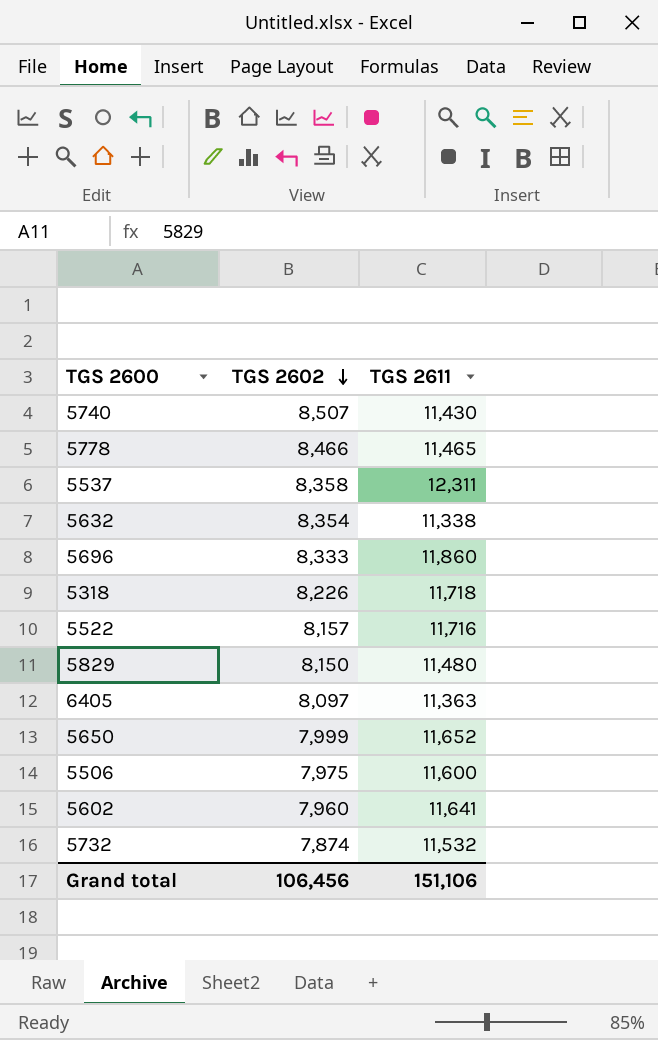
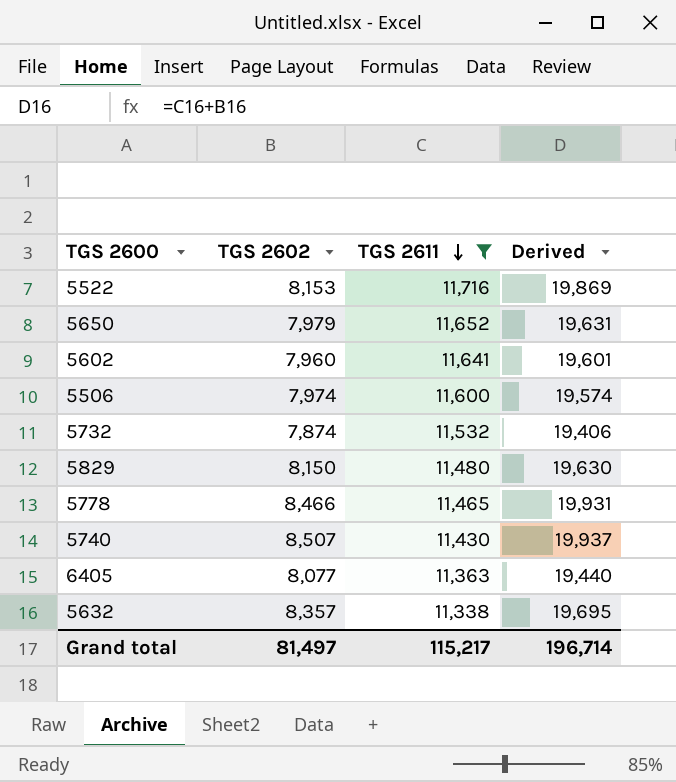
filter: none -> TGS 2611 <= 11,716
row order: TGS 2602 descending -> TGS 2611 descending
column Derived | formula: none -> [TGS 2602] + [TGS 2611]
5522 | TGS 2602: 8,157 -> 8,153
5650 | TGS 2602: 7,999 -> 7,979
5506 | TGS 2602: 7,975 -> 7,974
6405 | TGS 2602: 8,097 -> 8,077
5632 | TGS 2602: 8,354 -> 8,357
Grand total | TGS 2602: 106,456 -> 81,497
Grand total | TGS 2611: 151,106 -> 115,217

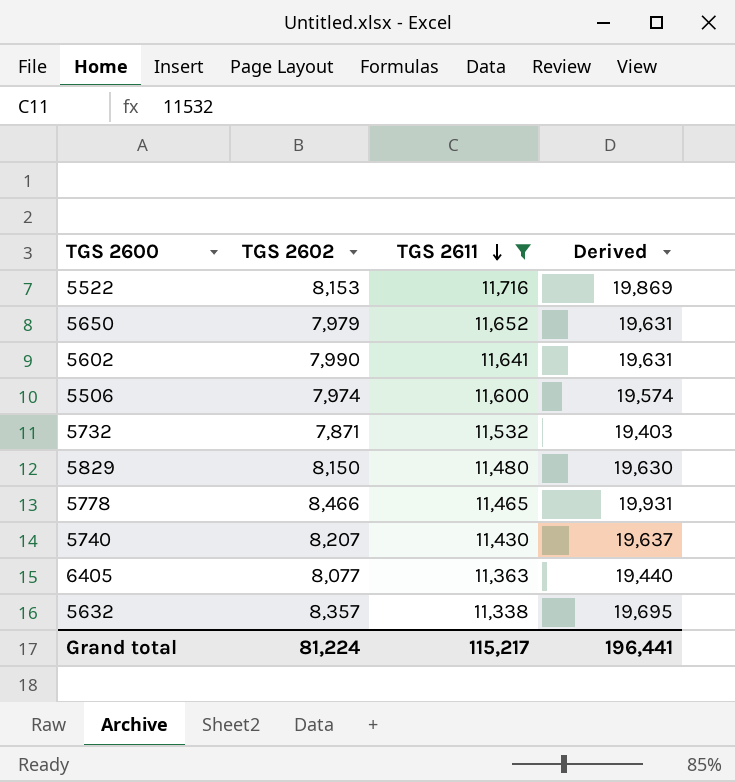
5602 | TGS 2602: 7,960 -> 7,990
5602 | Derived: 19,601 -> 19,631
5732 | TGS 2602: 7,874 -> 7,871
5732 | Derived: 19,406 -> 19,403
5740 | TGS 2602: 8,507 -> 8,207
5740 | Derived: 19,937 -> 19,637
Grand total | TGS 2602: 81,497 -> 81,224
Grand total | Derived: 196,714 -> 196,441

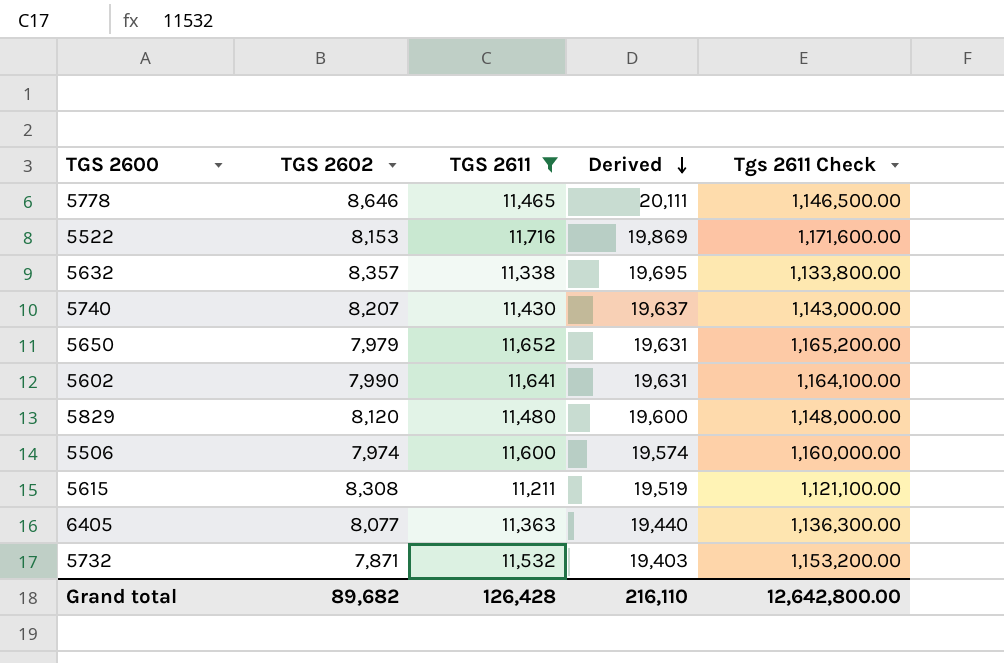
row order: TGS 2611 descending -> Derived descending
column Tgs 2611 Check | formula: none -> [TGS 2611] * 100
5778 | TGS 2602: 8,466 -> 8,646
5778 | Derived: 19,931 -> 20,111
5829 | TGS 2602: 8,150 -> 8,120
5829 | Derived: 19,630 -> 19,600
row 5615: none -> 8,308 | 11,211 | 19,519 | 1,121,100.00
Grand total | TGS 2602: 81,224 -> 89,682
Grand total | TGS 2611: 115,217 -> 126,428
Grand total | Derived: 196,441 -> 216,110

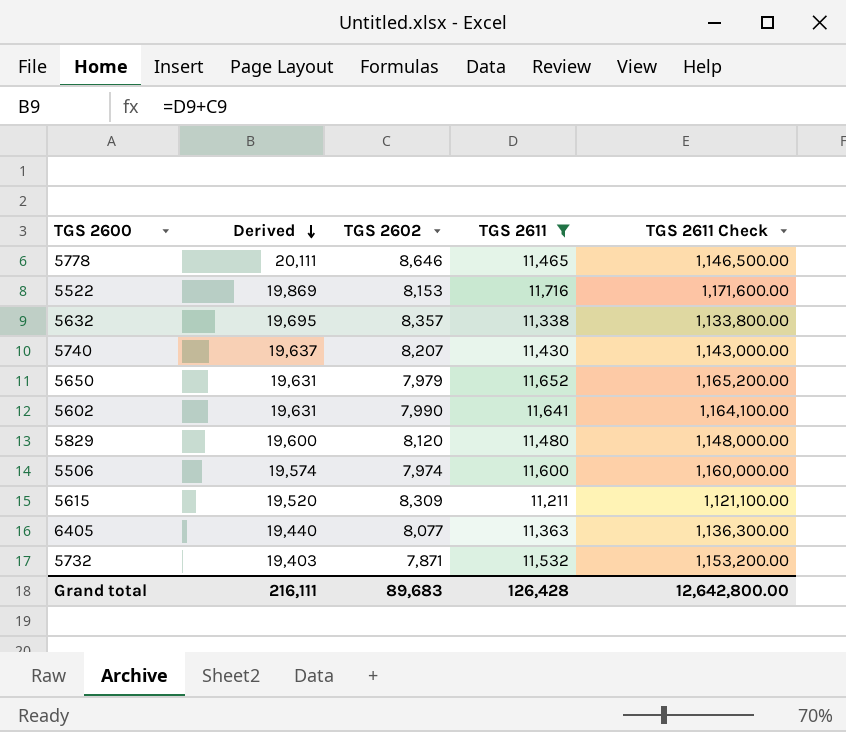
column Derived | position: 4 -> 2
column name: Tgs 2611 Check -> TGS 2611 Check
5615 | Derived: 19,519 -> 19,520
5615 | TGS 2602: 8,308 -> 8,309
Grand total | Derived: 216,110 -> 216,111
Grand total | TGS 2602: 89,682 -> 89,683

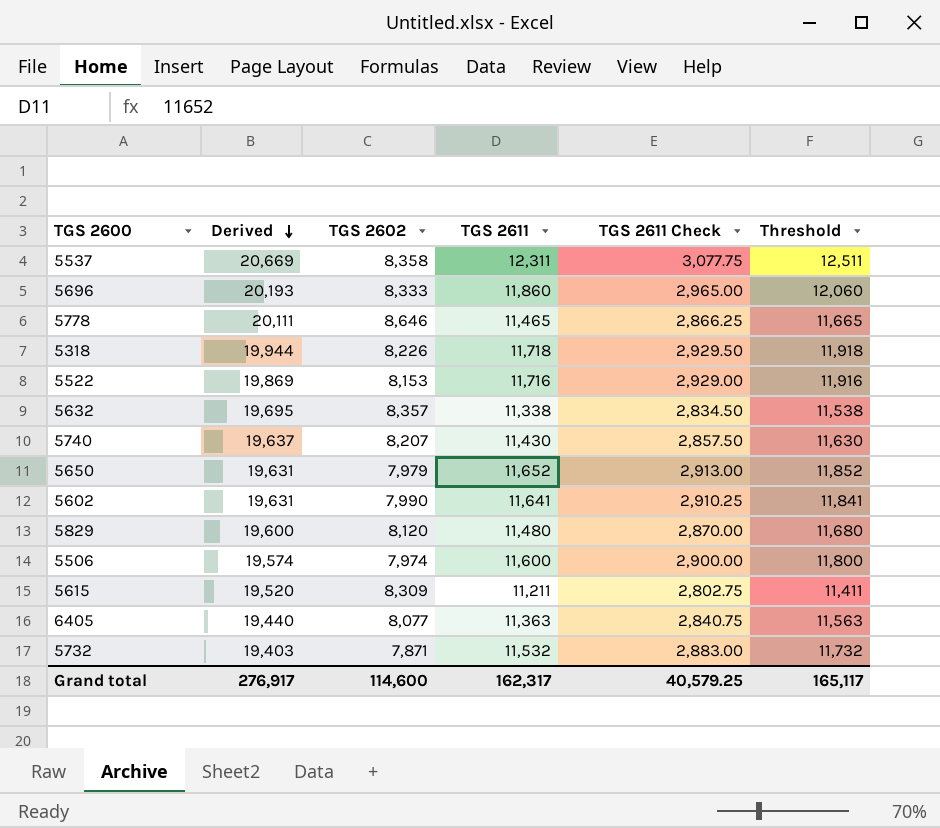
filter: TGS 2611 <= 11,716 -> none
column TGS 2611 Check | formula: [TGS 2611] * 100 -> [TGS 2611] * 0.25
column Threshold | formula: none -> [TGS 2611] + 200
Grand total | Derived: 216,111 -> 276,917
Grand total | TGS 2602: 89,683 -> 114,600
Grand total | TGS 2611: 126,428 -> 162,317
Grand total | TGS 2611 Check: 12,642,800.00 -> 40,579.25

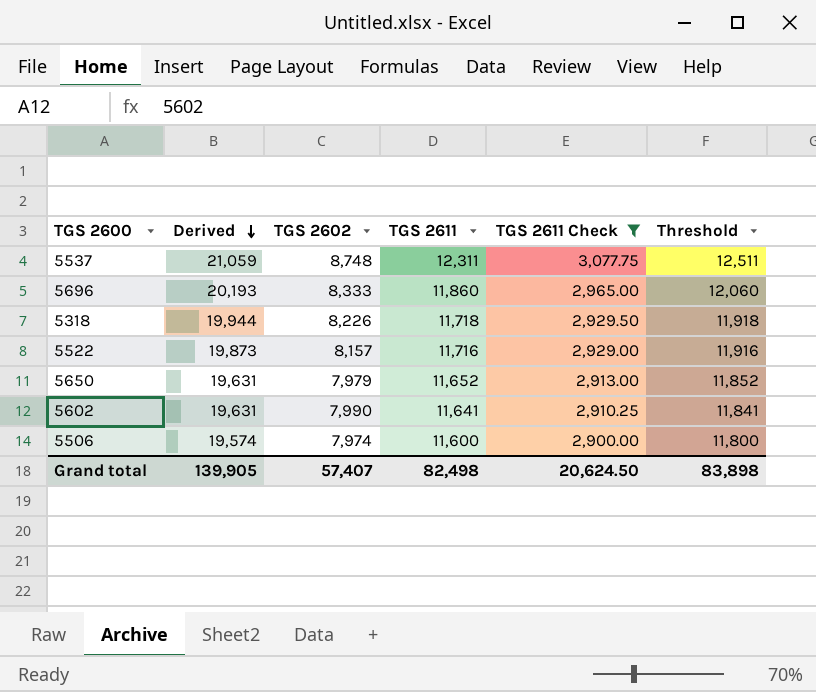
filter: none -> TGS 2611 Check >= 2,900.00
5537 | Derived: 20,669 -> 21,059
5537 | TGS 2602: 8,358 -> 8,748
5522 | Derived: 19,869 -> 19,873
5522 | TGS 2602: 8,153 -> 8,157
Grand total | Derived: 276,917 -> 139,905
Grand total | TGS 2602: 114,600 -> 57,407
Grand total | TGS 2611: 162,317 -> 82,498
Grand total | TGS 2611 Check: 40,579.25 -> 20,624.50
Grand total | Threshold: 165,117 -> 83,898

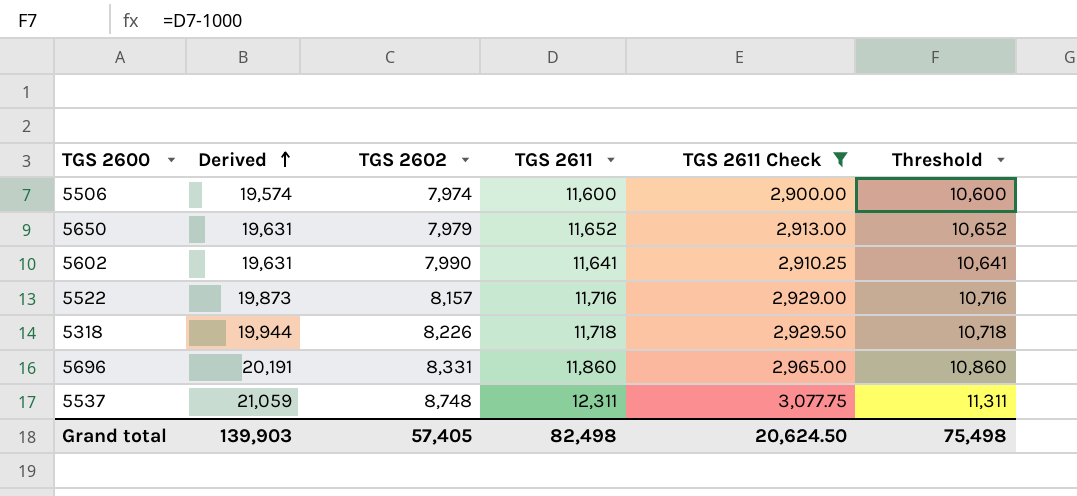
row order: Derived descending -> Derived ascending
column Threshold | formula: [TGS 2611] + 200 -> [TGS 2611] - 1000
5696 | Derived: 20,193 -> 20,191
5696 | TGS 2602: 8,333 -> 8,331
Grand total | Derived: 139,905 -> 139,903
Grand total | TGS 2602: 57,407 -> 57,405
Grand total | Threshold: 83,898 -> 75,498

